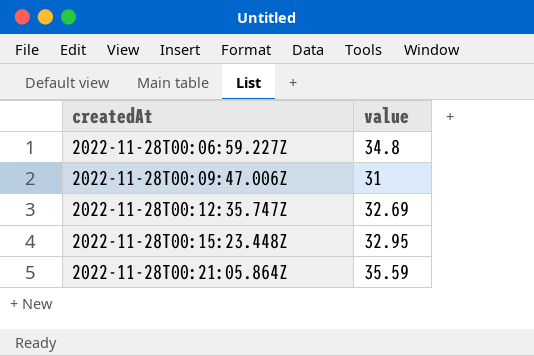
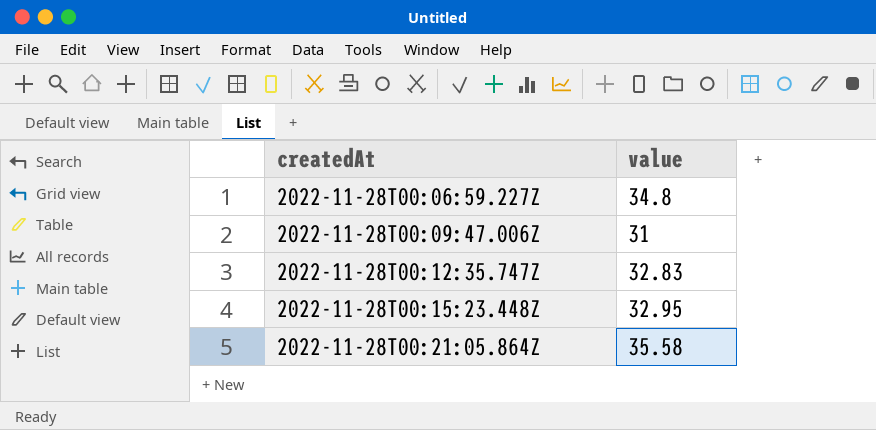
2022-11-28T00:12:35.747Z | value: 32.69 -> 32.83
2022-11-28T00:21:05.864Z | value: 35.59 -> 35.58

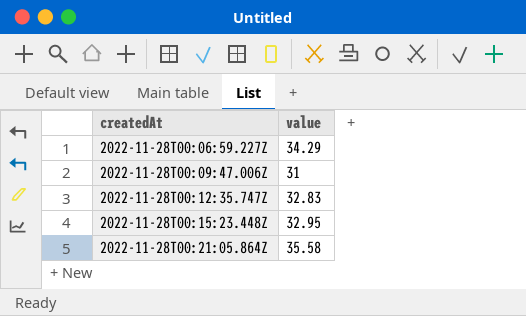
2022-11-28T00:06:59.227Z | value: 34.8 -> 34.29

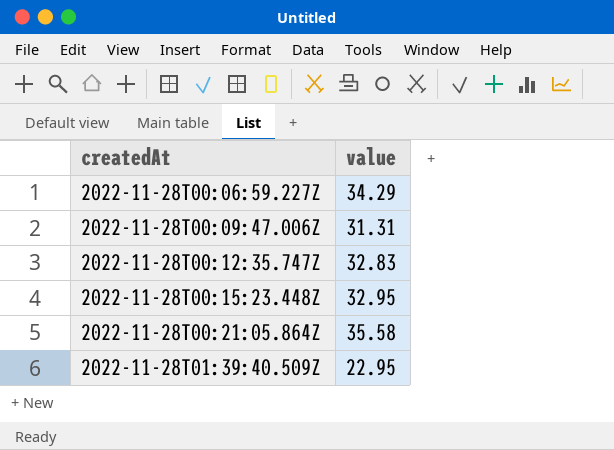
2022-11-28T00:09:47.006Z | value: 31 -> 31.31
row 2022-11-28T01:39:40.509Z: none -> 22.95

